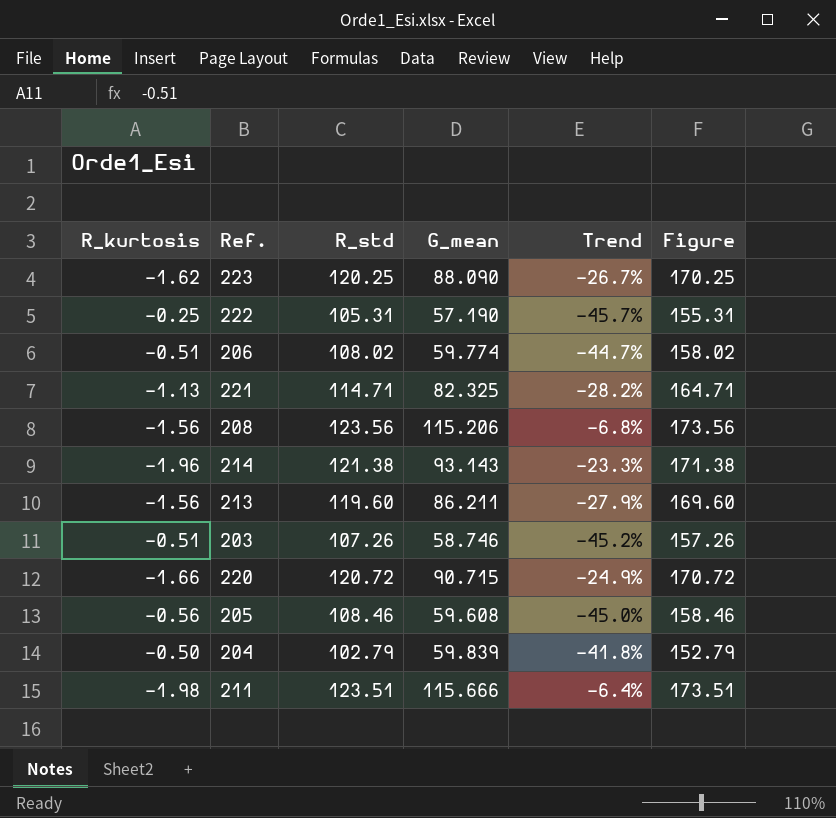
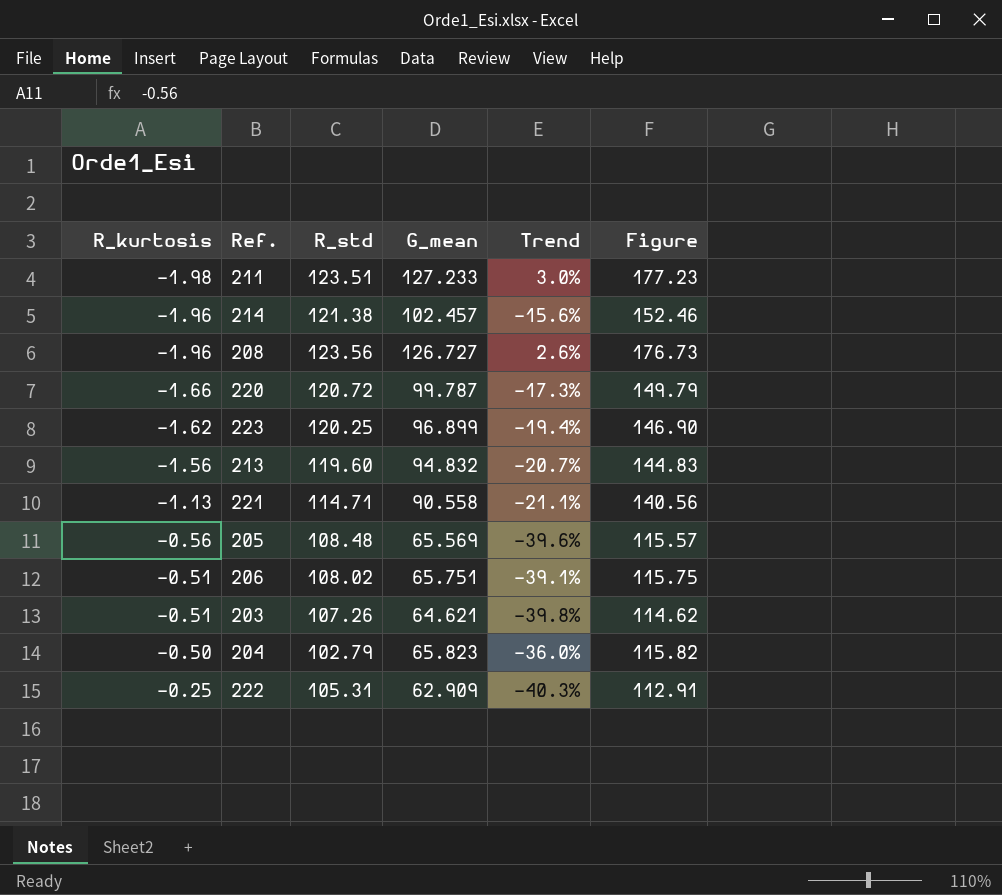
row order: none -> R_kurtosis ascending
column Figure | formula: [R_std] + 50 -> [G_mean] + 50
211 | G_mean: 115.666 -> 127.233
211 | Trend: -6.4% -> 3.0%
214 | G_mean: 93.143 -> 102.457
214 | Trend: -23.3% -> -15.6%
208 | R_kurtosis: -1.56 -> -1.96
208 | G_mean: 115.206 -> 126.727
208 | Trend: -6.8% -> 2.6%
220 | G_mean: 90.715 -> 99.787
220 | Trend: -24.9% -> -17.3%
223 | G_mean: 88.090 -> 96.899
223 | Trend: -26.7% -> -19.4%
213 | G_mean: 86.211 -> 94.832
213 | Trend: -27.9% -> -20.7%
221 | G_mean: 82.325 -> 90.558
221 | Trend: -28.2% -> -21.1%
205 | R_std: 108.46 -> 108.48
205 | G_mean: 59.608 -> 65.569
205 | Trend: -45.0% -> -39.6%
206 | G_mean: 59.774 -> 65.751
206 | Trend: -44.7% -> -39.1%
203 | G_mean: 58.746 -> 64.621
203 | Trend: -45.2% -> -39.8%
204 | G_mean: 59.839 -> 65.823
204 | Trend: -41.8% -> -36.0%
222 | G_mean: 57.190 -> 62.909
222 | Trend: -45.7% -> -40.3%

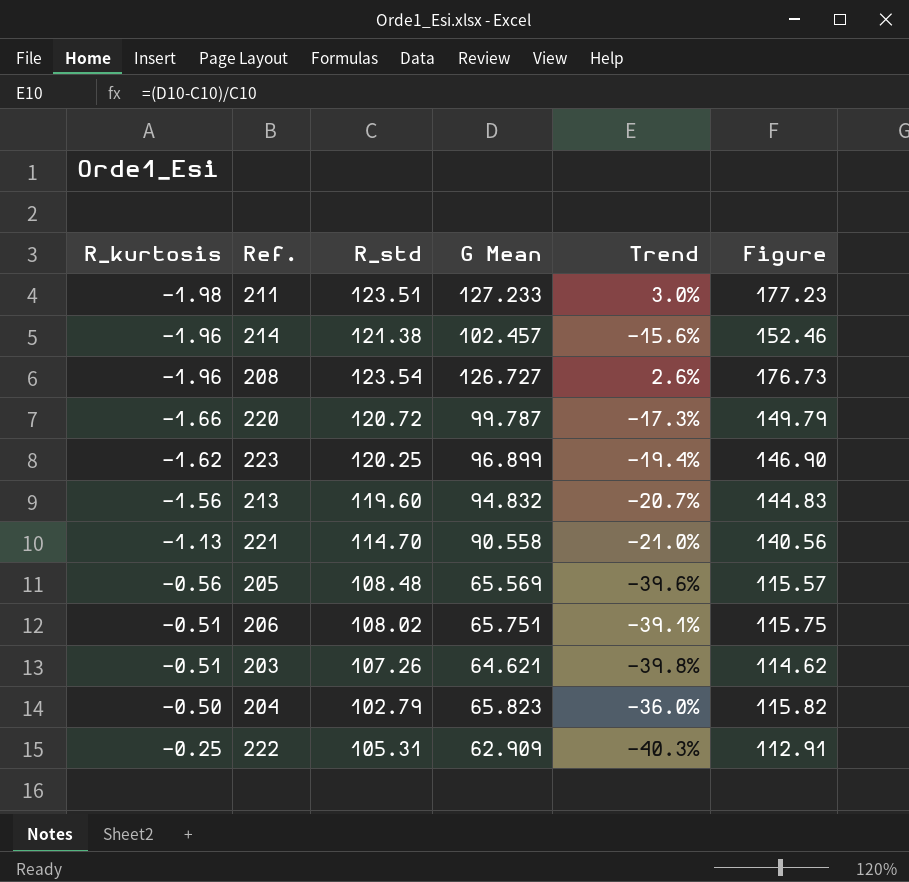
column name: G_mean -> G Mean
208 | R_std: 123.56 -> 123.54
221 | R_std: 114.71 -> 114.70
221 | Trend: -21.1% -> -21.0%

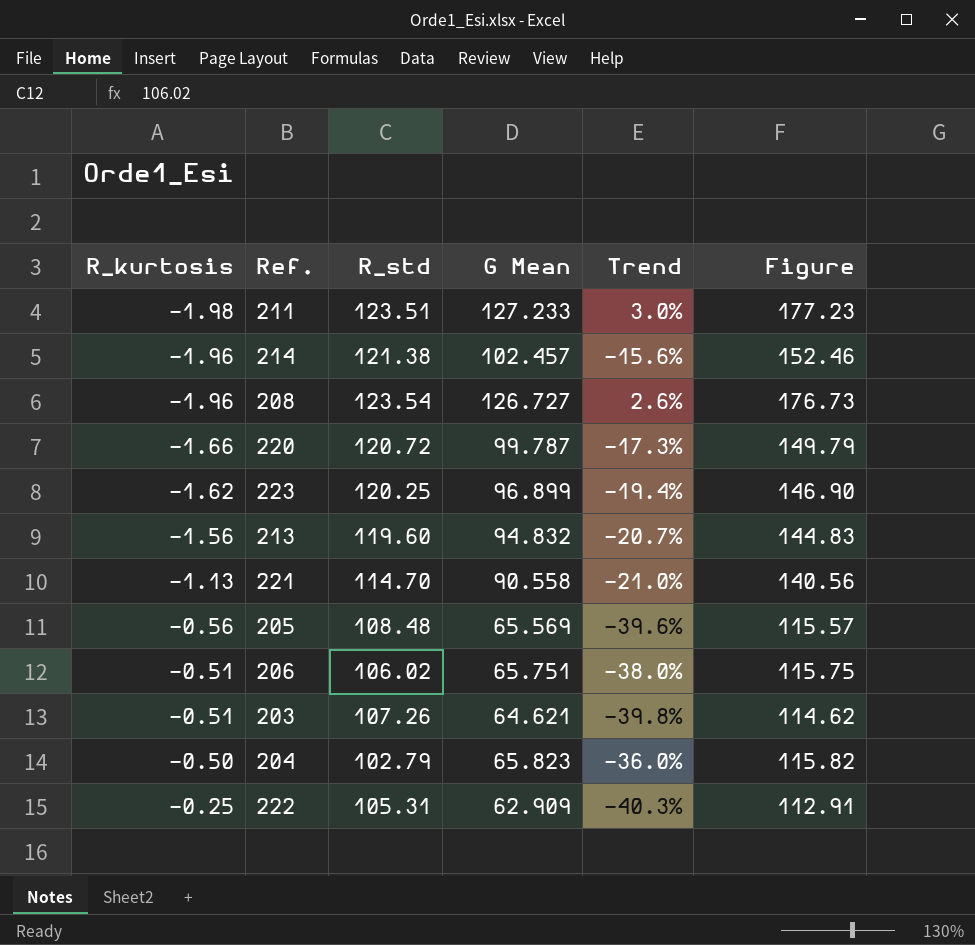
206 | R_std: 108.02 -> 106.02
206 | Trend: -39.1% -> -38.0%

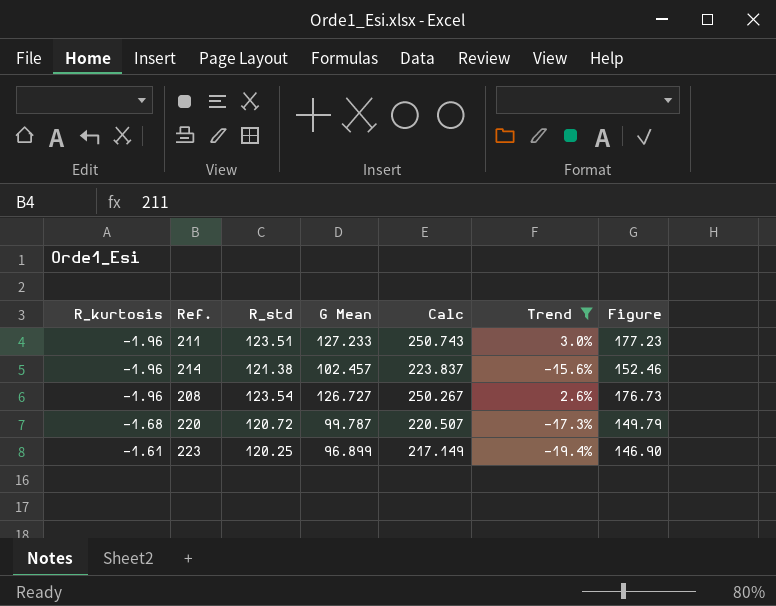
filter: none -> Trend >= -19.4%
column Calc | formula: none -> [R_std] + [G Mean]
211 | R_kurtosis: -1.98 -> -1.96
220 | R_kurtosis: -1.66 -> -1.68
223 | R_kurtosis: -1.62 -> -1.61

